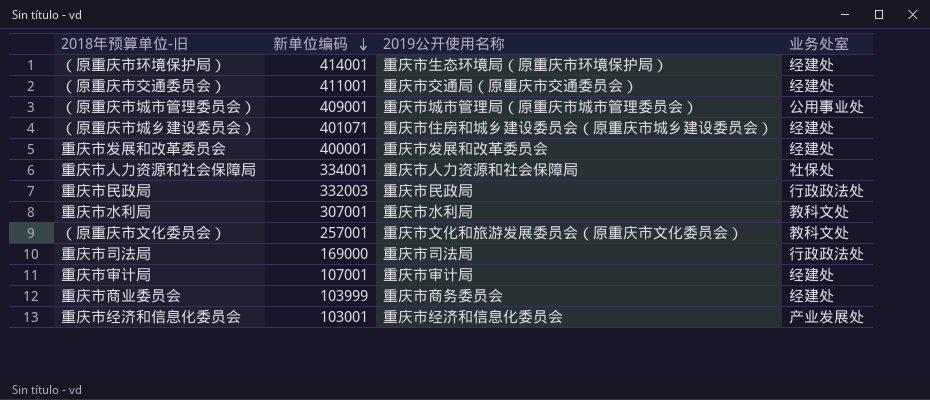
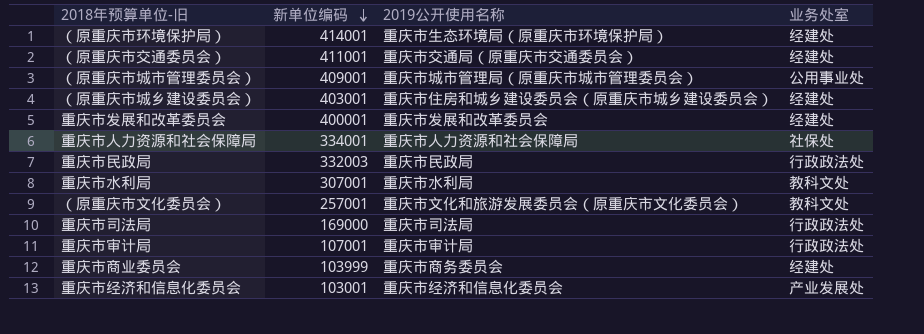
（原重庆市城乡建设委员会） | 新单位编码: 401071 -> 403001
重庆市审计局 | 业务处室: 经建处 -> 行政政法处

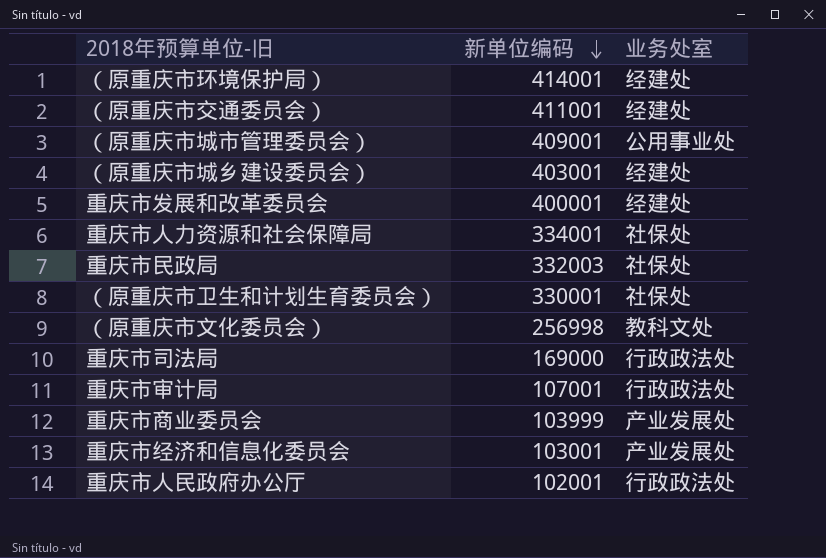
column 2019公开使用名称 | position: 3 -> none
row 重庆市水利局: 307001 | 重庆市水利局 | 教科文处 -> none
重庆市民政局 | 业务处室: 行政政法处 -> 社保处
row （原重庆市卫生和计划生育委员会）: none -> 330001 | 社保处
（原重庆市文化委员会） | 新单位编码: 257001 -> 256998
重庆市商业委员会 | 业务处室: 经建处 -> 产业发展处
row 重庆市人民政府办公厅: none -> 102001 | 行政政法处

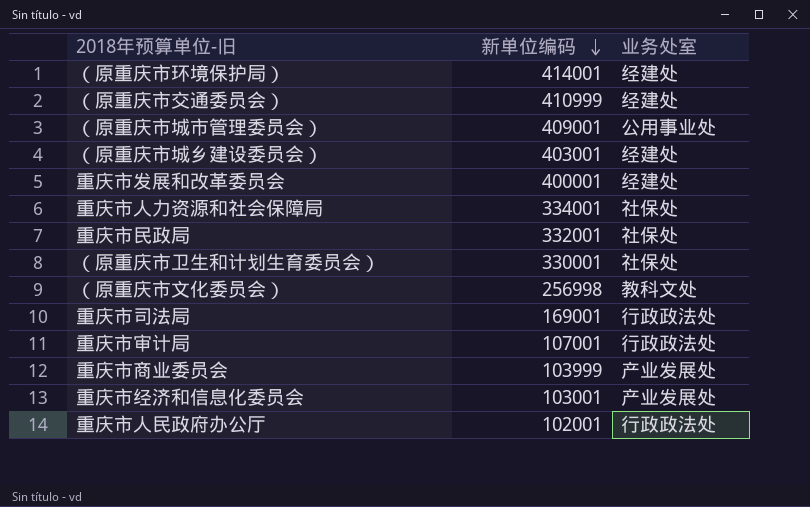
（原重庆市交通委员会） | 新单位编码: 411001 -> 410999
重庆市民政局 | 新单位编码: 332003 -> 332001
重庆市司法局 | 新单位编码: 169000 -> 169001

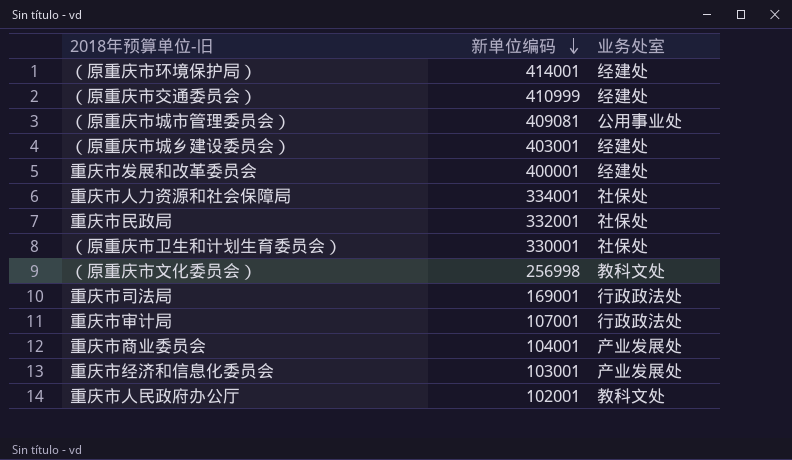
（原重庆市城市管理委员会） | 新单位编码: 409001 -> 409081
重庆市商业委员会 | 新单位编码: 103999 -> 104001
重庆市人民政府办公厅 | 业务处室: 行政政法处 -> 教科文处

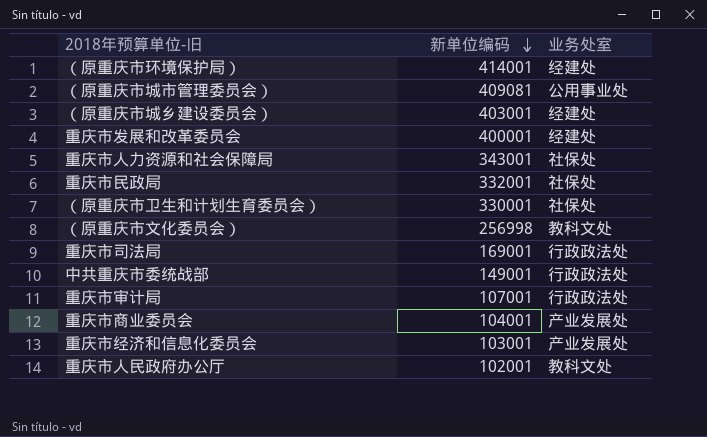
row （原重庆市交通委员会）: 410999 | 经建处 -> none
重庆市人力资源和社会保障局 | 新单位编码: 334001 -> 343001
row 中共重庆市委统战部: none -> 149001 | 行政政法处

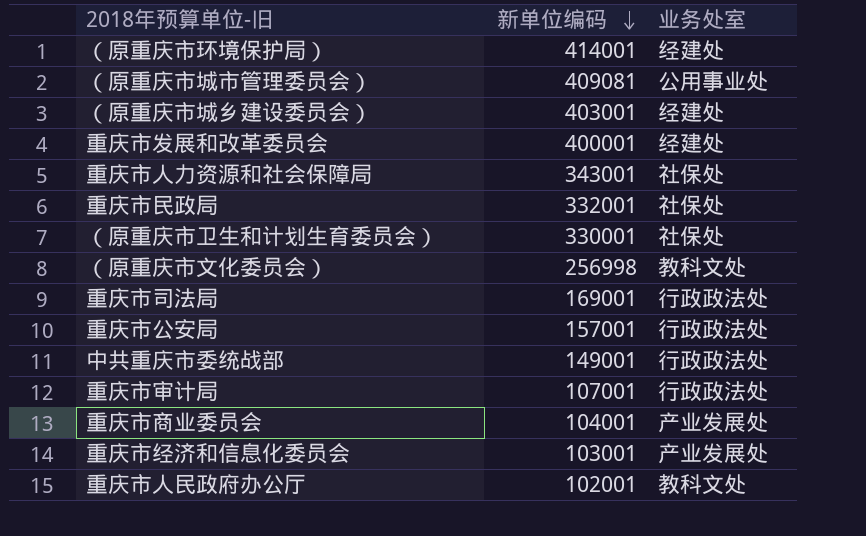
row 重庆市公安局: none -> 157001 | 行政政法处

